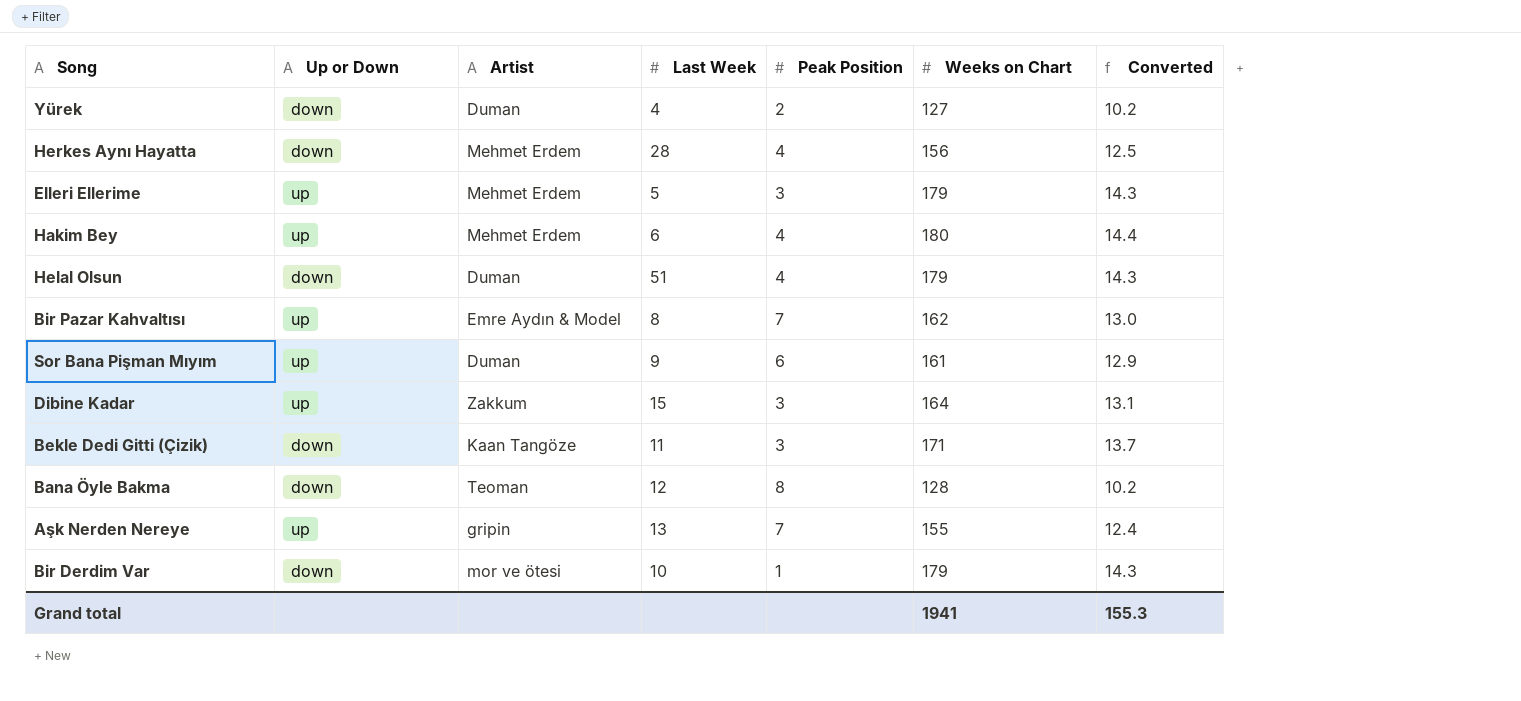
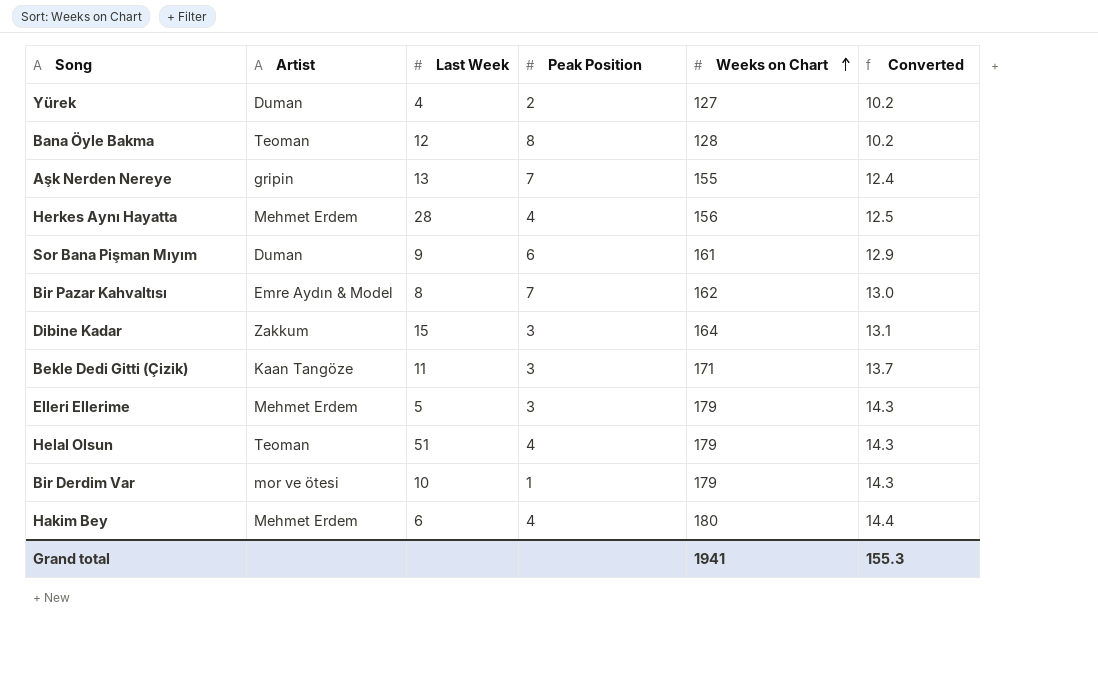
row order: none -> Weeks on Chart ascending
column Up or Down | position: 2 -> none
Helal Olsun | Artist: Duman -> Teoman

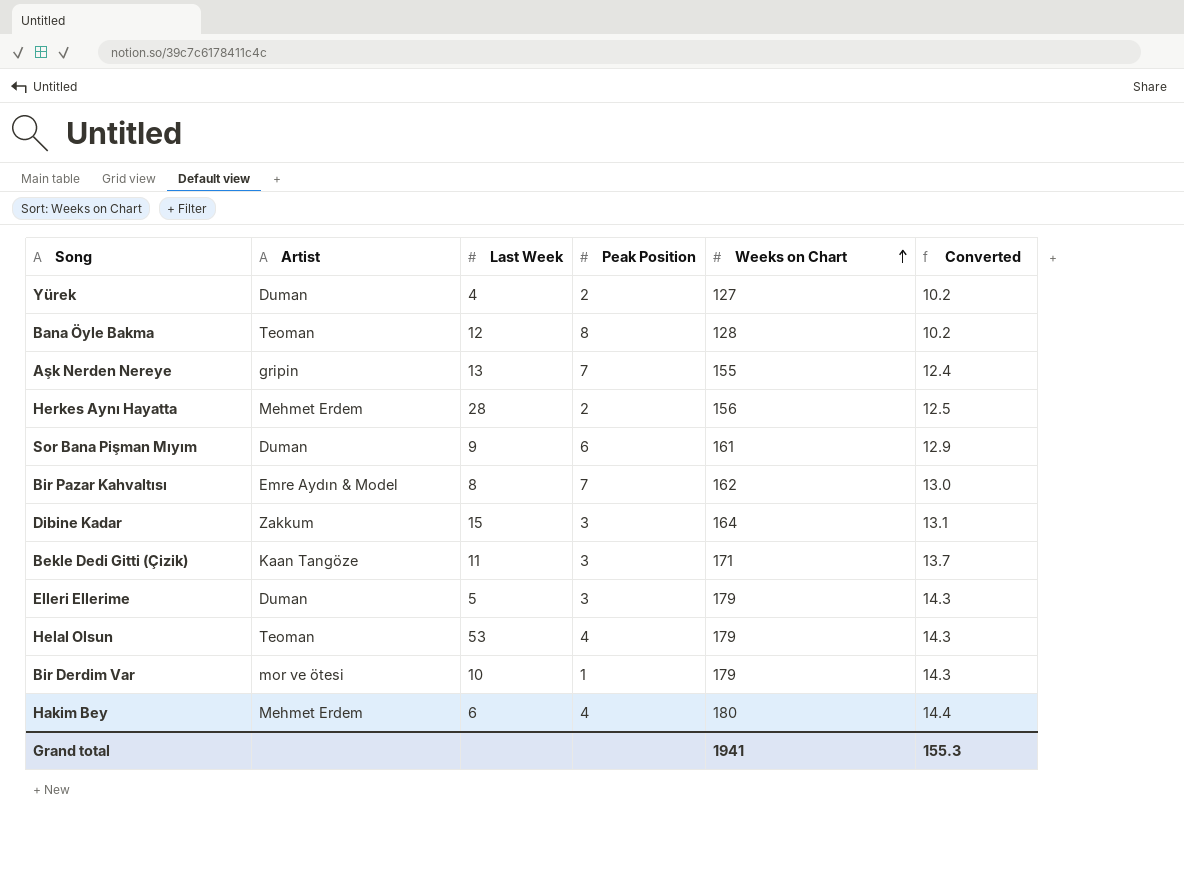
Herkes Aynı Hayatta | Peak Position: 4 -> 2
Elleri Ellerime | Artist: Mehmet Erdem -> Duman
Helal Olsun | Last Week: 51 -> 53

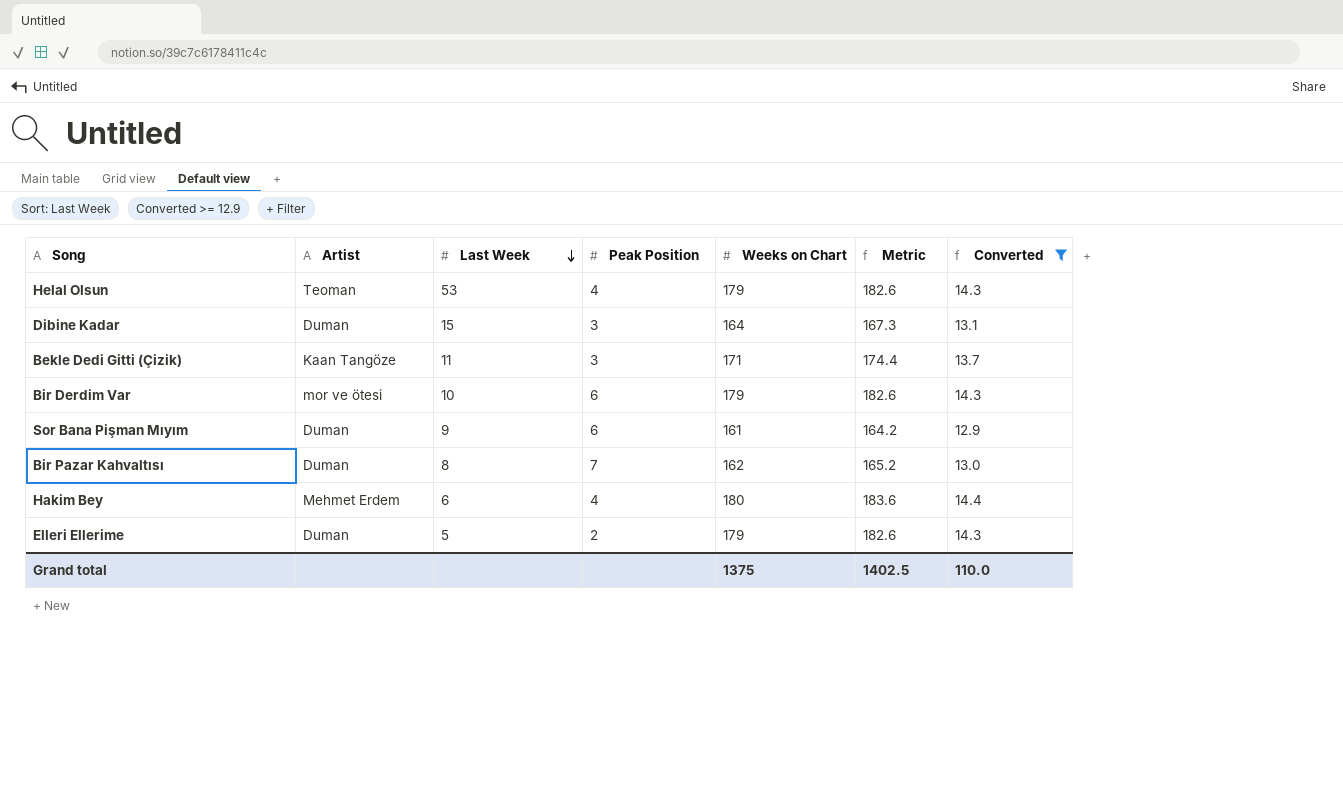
filter: none -> Converted >= 12.9
row order: Weeks on Chart ascending -> Last Week descending
column Metric | formula: none -> [Weeks on Chart] * 1.02
Dibine Kadar | Artist: Zakkum -> Duman
Bir Derdim Var | Peak Position: 1 -> 6
Bir Pazar Kahvaltısı | Artist: Emre Aydın & Model -> Duman
Elleri Ellerime | Peak Position: 3 -> 2
Grand total | Weeks on Chart: 1941 -> 1375
Grand total | Converted: 155.3 -> 110.0

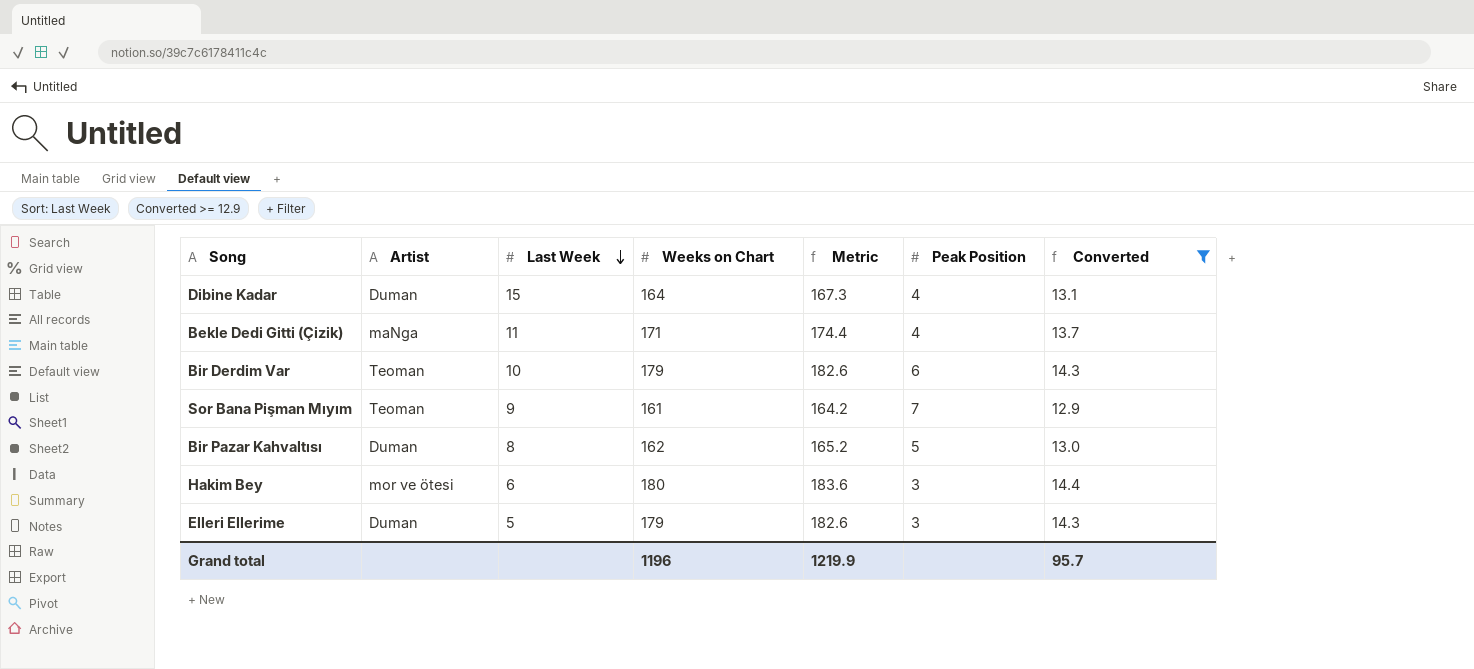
column Peak Position | position: 4 -> 6
row Helal Olsun: Teoman | 53 | 4 | 179 | 182.6 | 14.3 -> none
Dibine Kadar | Peak Position: 3 -> 4
Bekle Dedi Gitti (Çizik) | Artist: Kaan Tangöze -> maNga
Bekle Dedi Gitti (Çizik) | Peak Position: 3 -> 4
Bir Derdim Var | Artist: mor ve ötesi -> Teoman
Sor Bana Pişman Mıyım | Artist: Duman -> Teoman
Sor Bana Pişman Mıyım | Peak Position: 6 -> 7
Bir Pazar Kahvaltısı | Peak Position: 7 -> 5
Hakim Bey | Artist: Mehmet Erdem -> mor ve ötesi
Hakim Bey | Peak Position: 4 -> 3
Elleri Ellerime | Peak Position: 2 -> 3
Grand total | Weeks on Chart: 1375 -> 1196
Grand total | Metric: 1402.5 -> 1219.9
Grand total | Converted: 110.0 -> 95.7

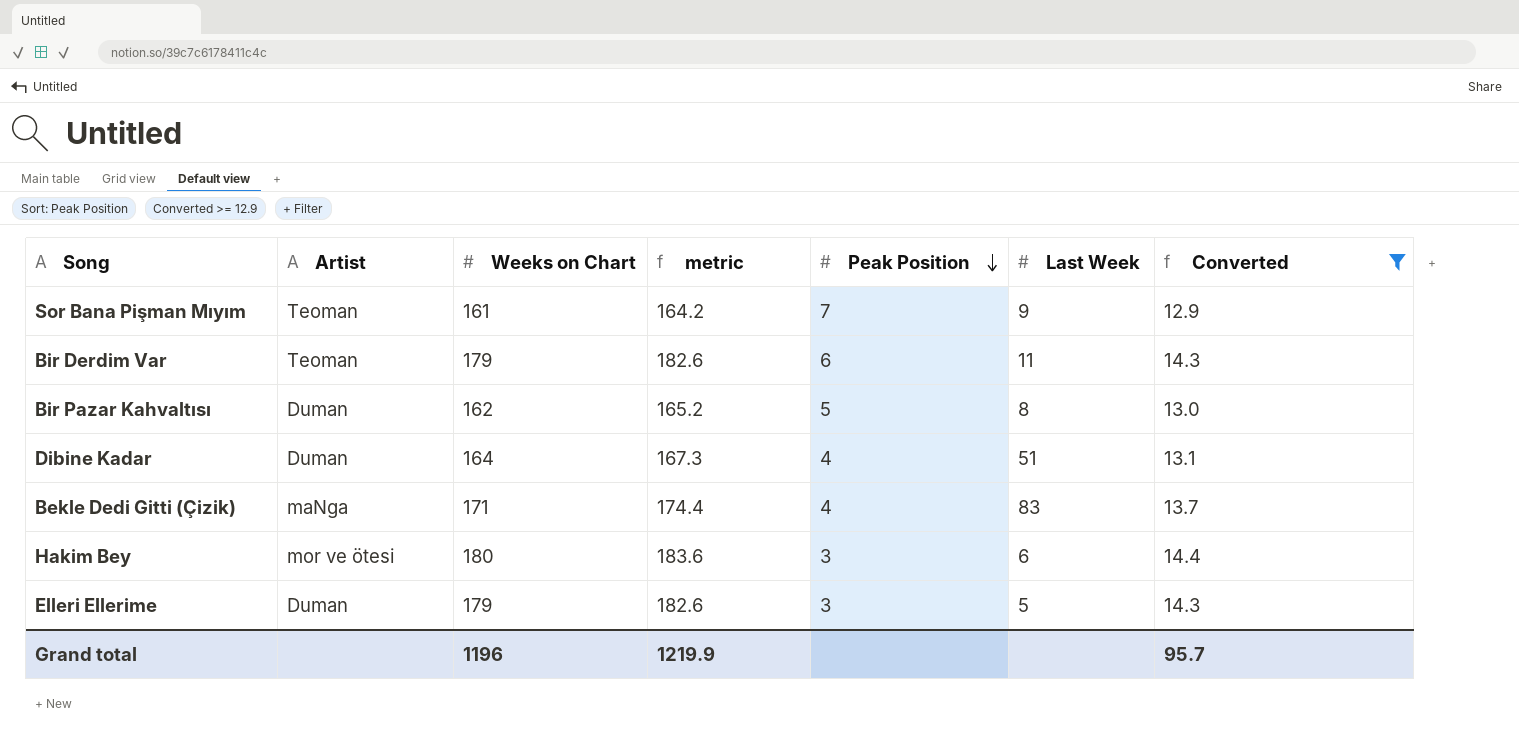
row order: Last Week descending -> Peak Position descending
column name: Metric -> metric
column Last Week | position: 3 -> 6
Bir Derdim Var | Last Week: 10 -> 11
Dibine Kadar | Last Week: 15 -> 51
Bekle Dedi Gitti (Çizik) | Last Week: 11 -> 83

